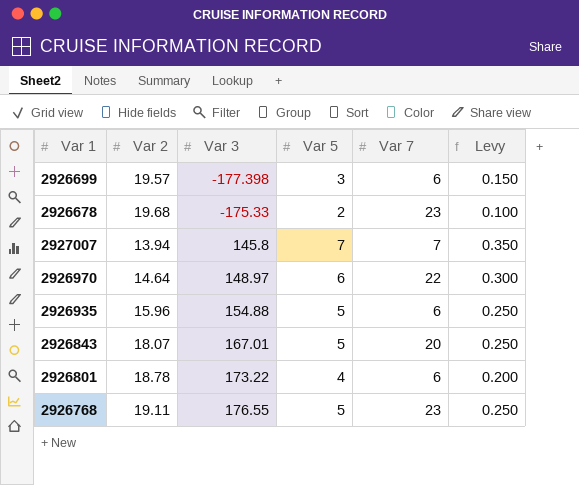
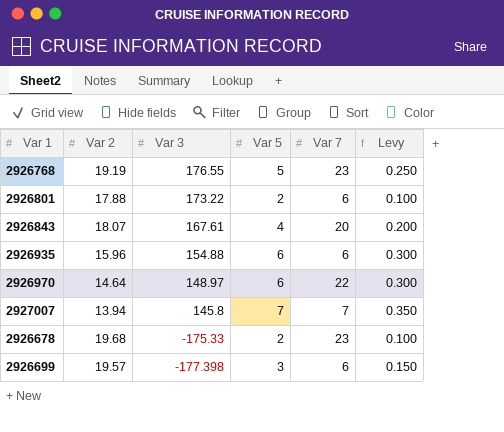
row order: Var 3 ascending -> Var 3 descending
2926768 | Var 2: 19.11 -> 19.19
2926801 | Var 2: 18.78 -> 17.88
2926801 | Var 5: 4 -> 2
2926801 | Levy: 0.200 -> 0.100
2926843 | Var 3: 167.01 -> 167.61
2926843 | Var 5: 5 -> 4
2926843 | Levy: 0.250 -> 0.200
2926935 | Var 5: 5 -> 6
2926935 | Levy: 0.250 -> 0.300

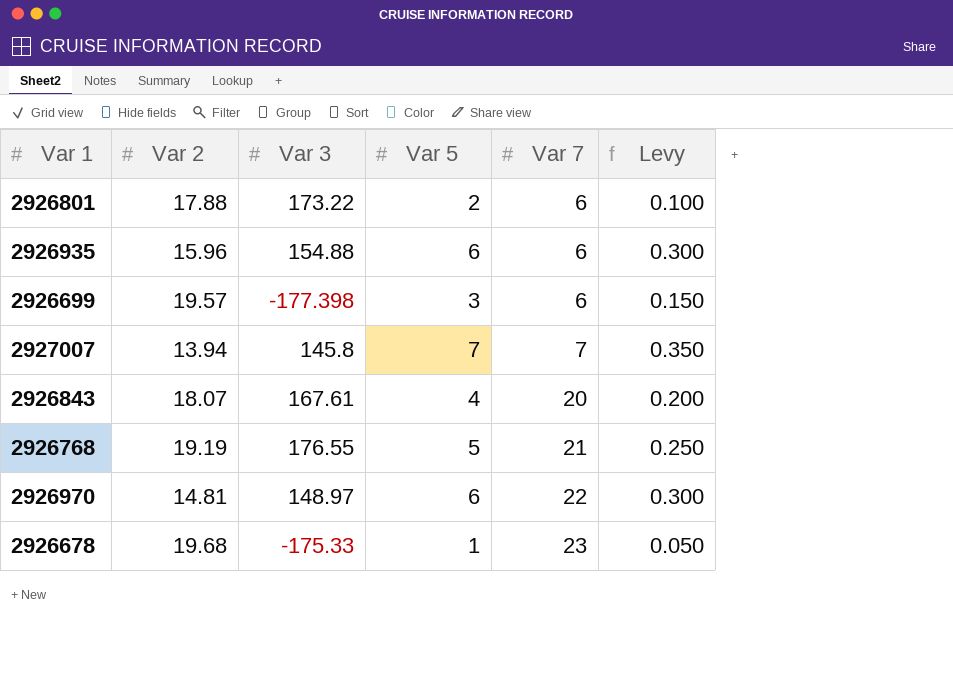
row order: Var 3 descending -> Var 7 ascending
2926768 | Var 7: 23 -> 21
2926970 | Var 2: 14.64 -> 14.81
2926678 | Var 5: 2 -> 1
2926678 | Levy: 0.100 -> 0.050

